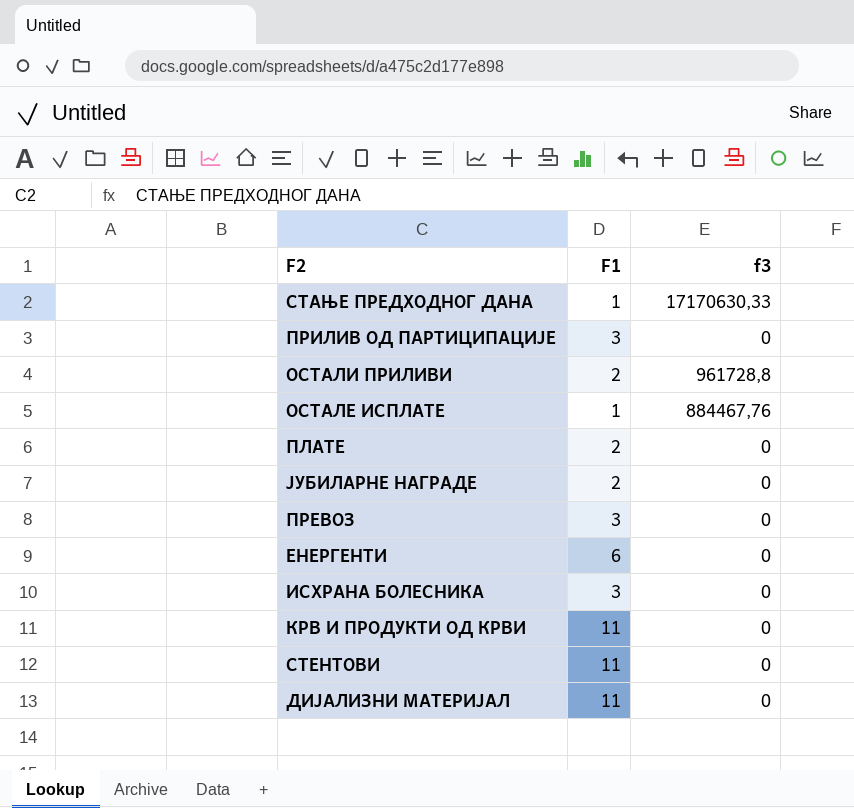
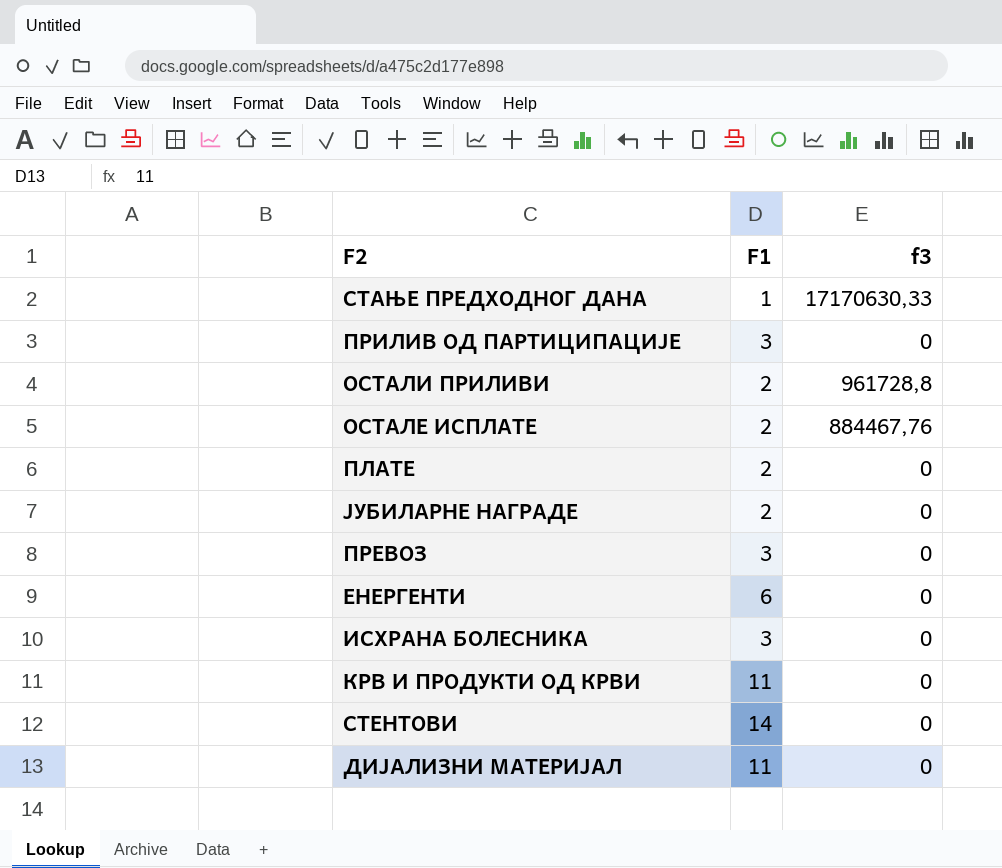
ОСТАЛЕ ИСПЛАТЕ | F1: 1 -> 2
СТЕНТОВИ | F1: 11 -> 14

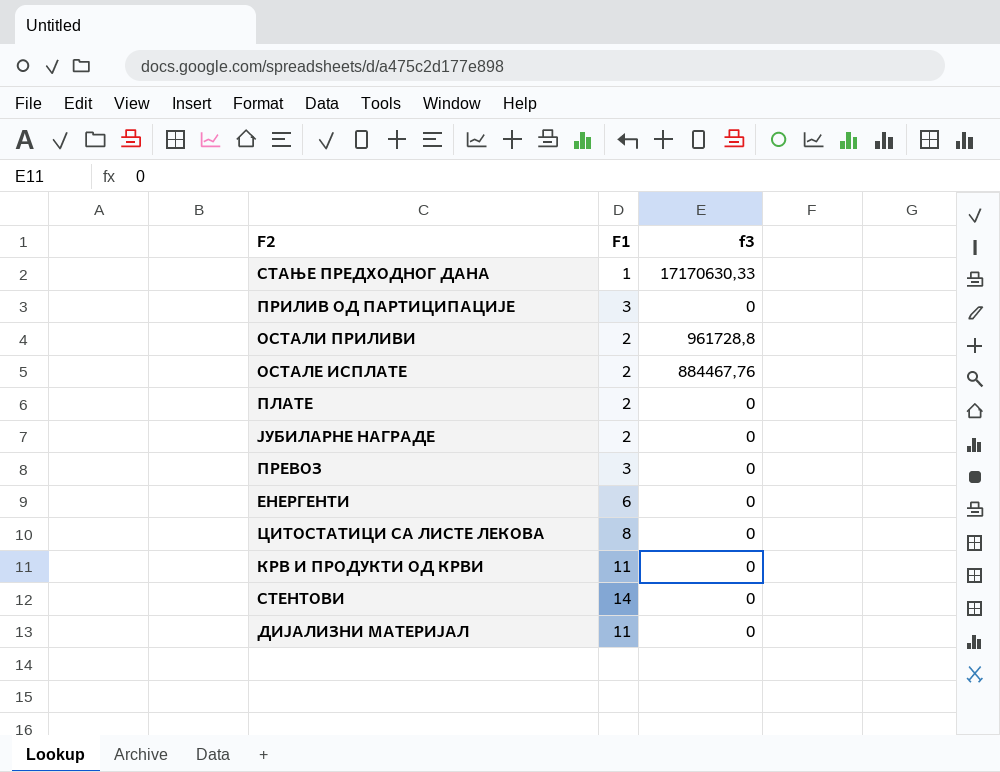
row ИСХРАНА БОЛЕСНИКА: 3 | 0 -> none
row ЦИТОСТАТИЦИ СА ЛИСТЕ ЛЕКОВА: none -> 8 | 0

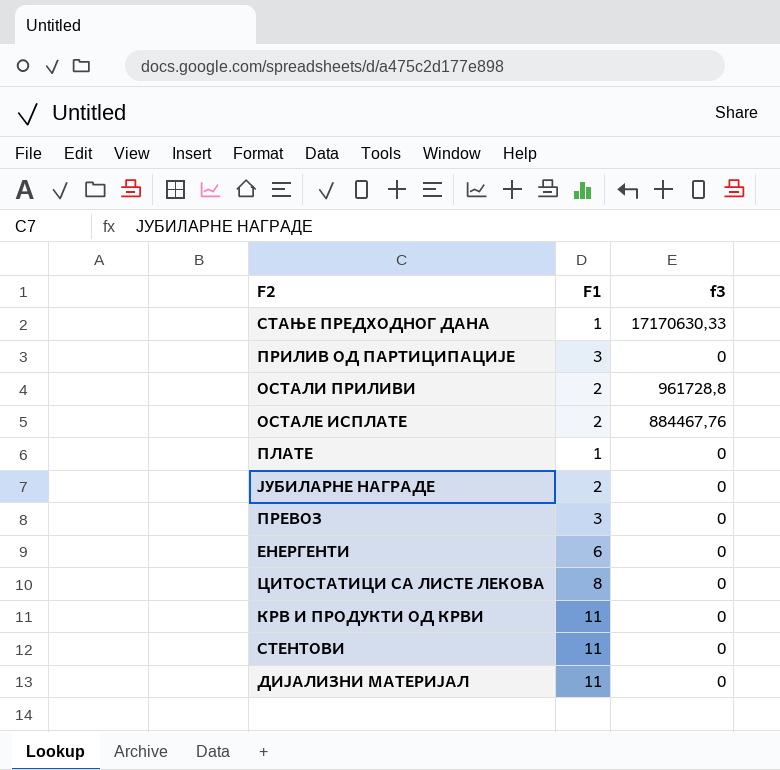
ПЛАТЕ | F1: 2 -> 1
СТЕНТОВИ | F1: 14 -> 11

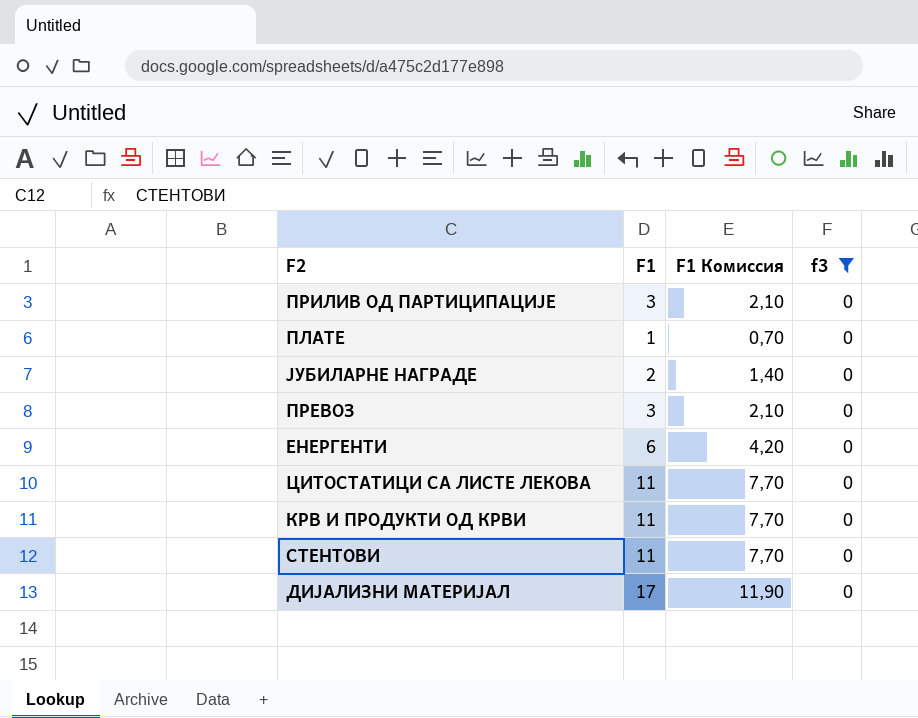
filter: none -> f3 = 0
column F1 Комиссия | formula: none -> [F1] * 0,7
ЦИТОСТАТИЦИ СА ЛИСТЕ ЛЕКОВА | F1: 8 -> 11
ДИЈАЛИЗНИ МАТЕРИЈАЛ | F1: 11 -> 17

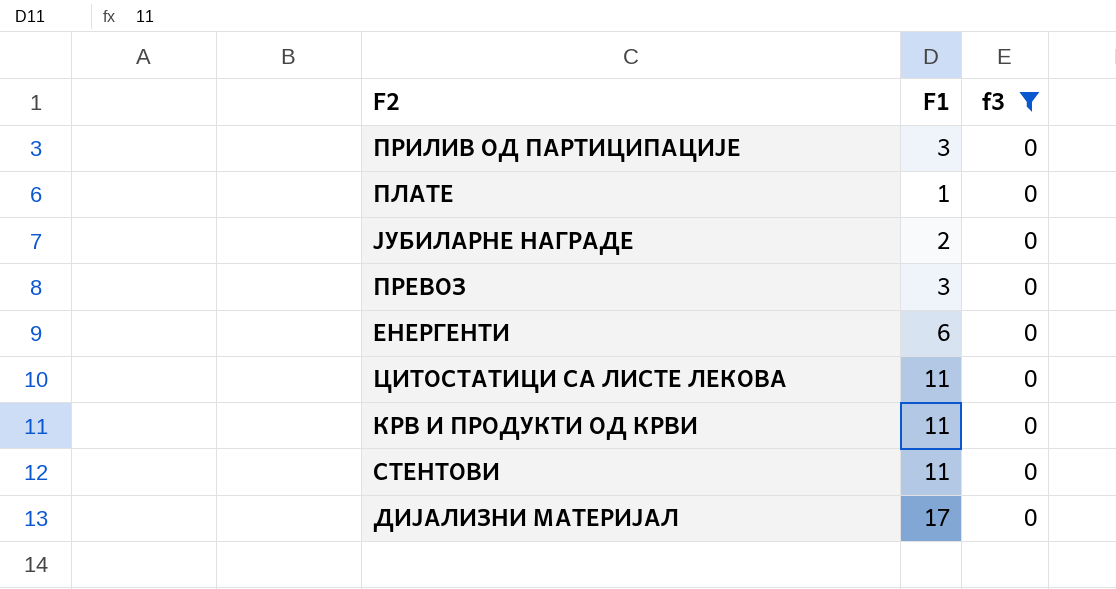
column F1 Комиссия | formula: [F1] * 0,7 -> none

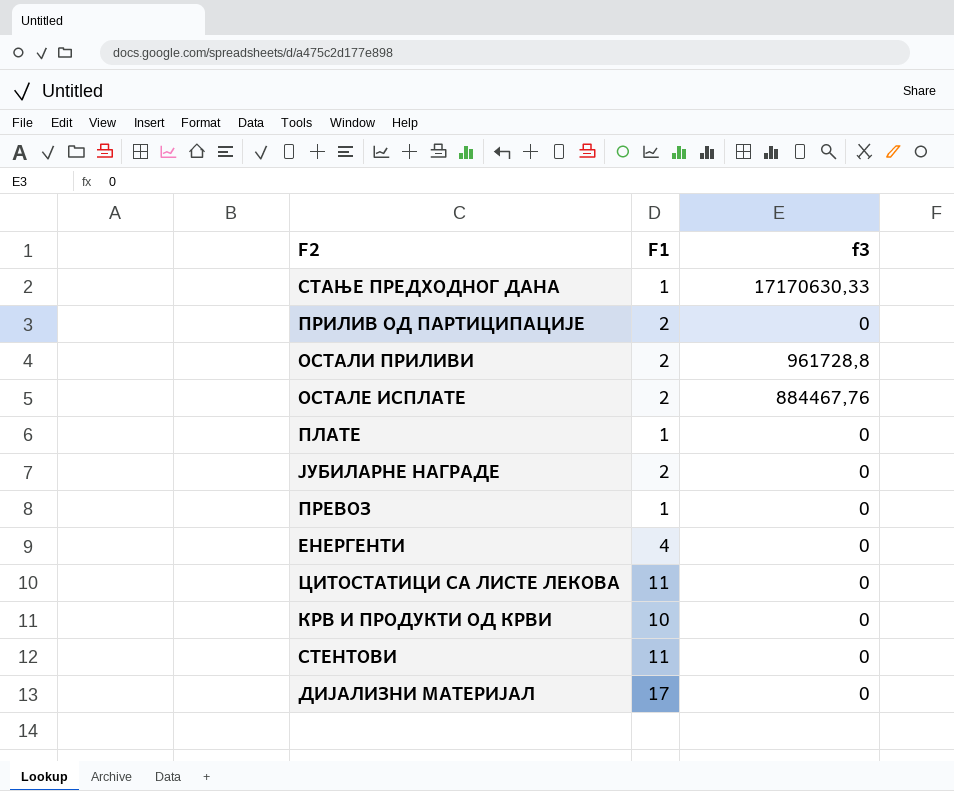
filter: f3 = 0 -> none
ПРИЛИВ ОД ПАРТИЦИПАЦИЈЕ | F1: 3 -> 2
ПРЕВОЗ | F1: 3 -> 1
ЕНЕРГЕНТИ | F1: 6 -> 4
КРВ И ПРОДУКТИ ОД КРВИ | F1: 11 -> 10

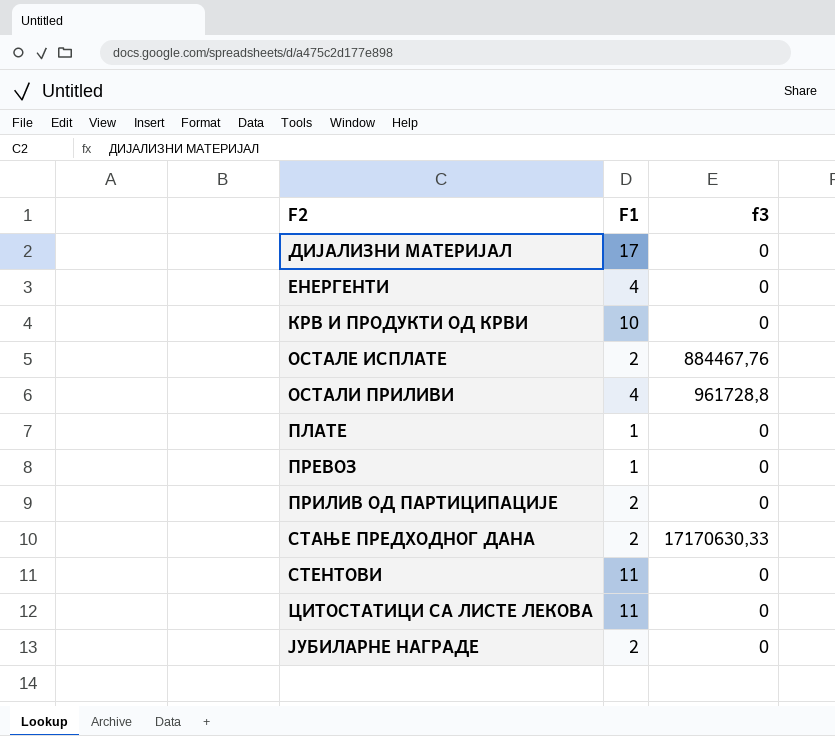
row order: none -> F2 ascending
ОСТАЛИ ПРИЛИВИ | F1: 2 -> 4
СТАЊЕ ПРЕДХОДНОГ ДАНА | F1: 1 -> 2

